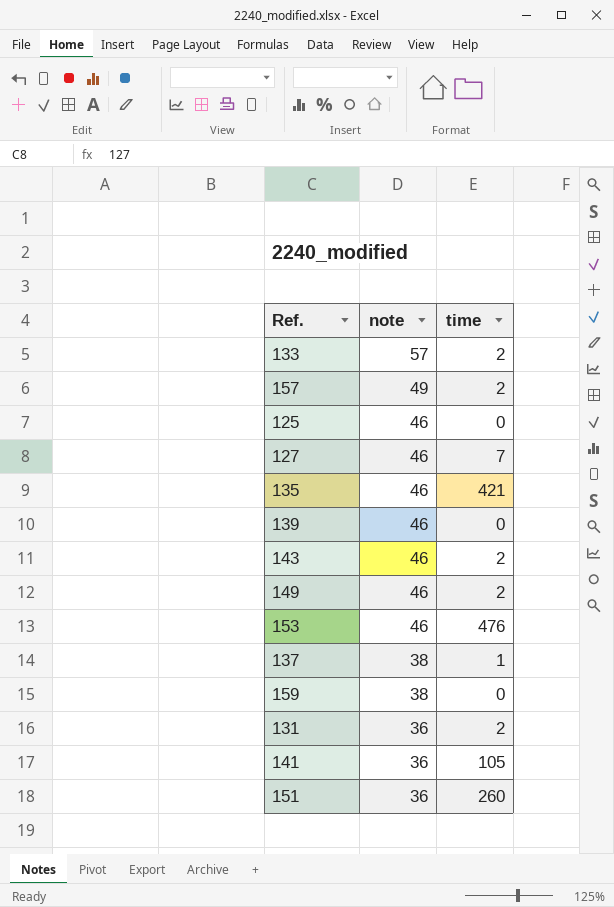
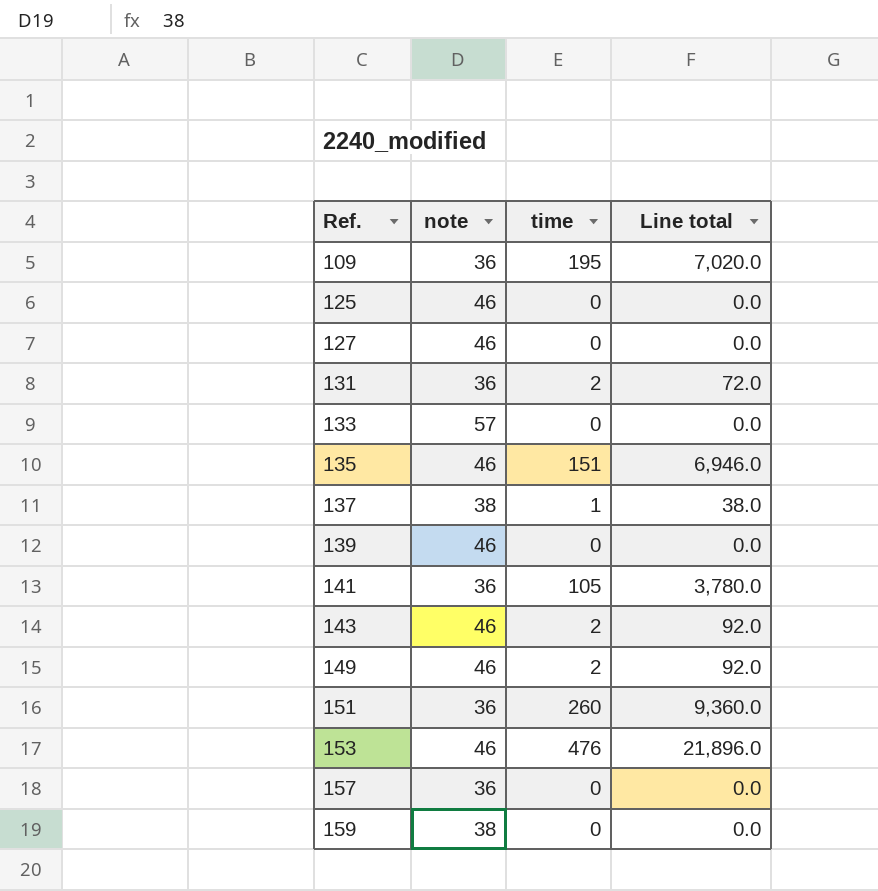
row order: note descending -> Ref. ascending
column Line total | formula: none -> [note] * [time]
row 109: none -> 36 | 195 | 7,020.0
127 | time: 7 -> 0
133 | time: 2 -> 0
135 | time: 421 -> 151
157 | note: 49 -> 36
157 | time: 2 -> 0

